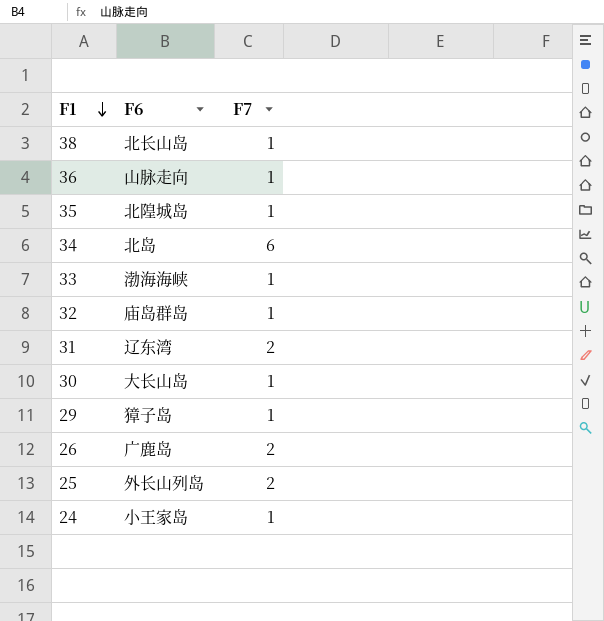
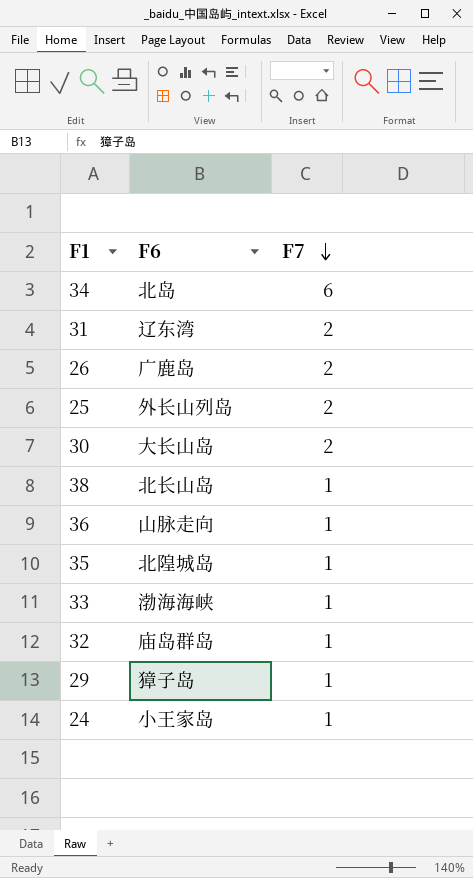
row order: F1 descending -> F7 descending
30 | F7: 1 -> 2

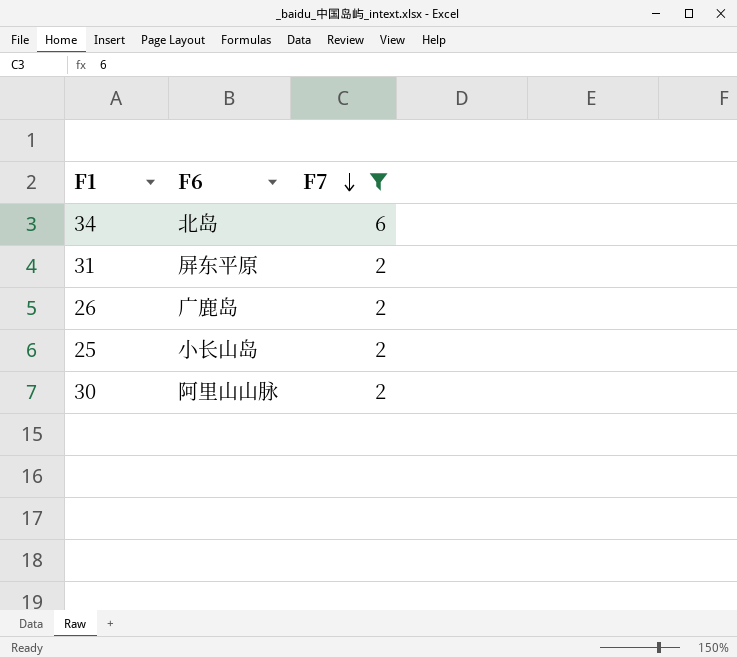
filter: none -> F7 != 1
31 | F6: 辽东湾 -> 屏东平原
25 | F6: 外长山列岛 -> 小长山岛
30 | F6: 大长山岛 -> 阿里山山脉

